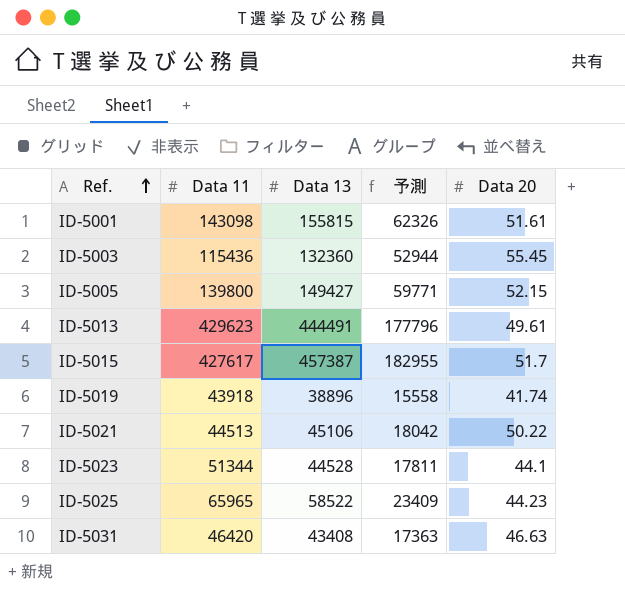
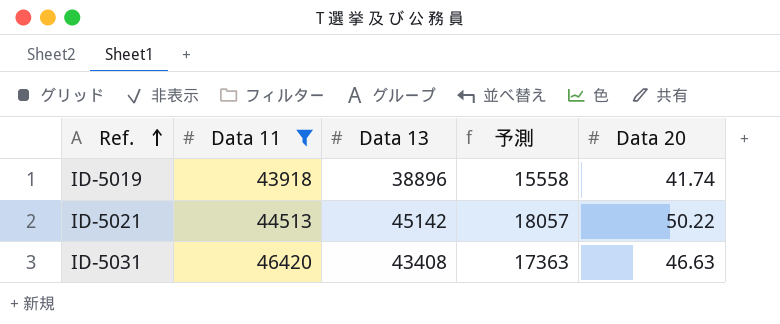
filter: none -> Data 11 <= 46420
ID-5021 | Data 13: 45106 -> 45142
ID-5021 | 予測: 18042 -> 18057

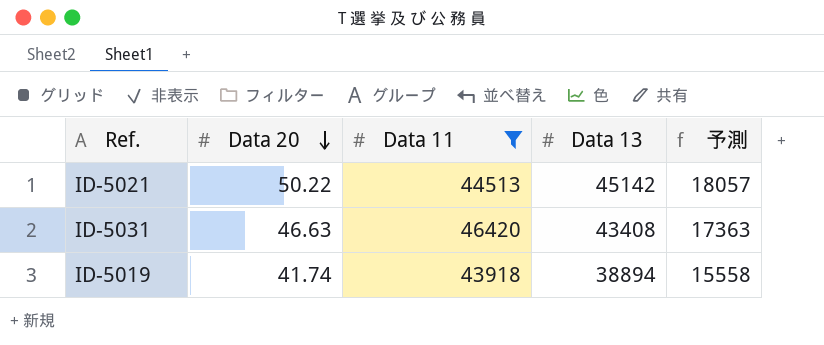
row order: Ref. ascending -> Data 20 descending
column Data 20 | position: 5 -> 2
ID-5019 | Data 13: 38896 -> 38894

